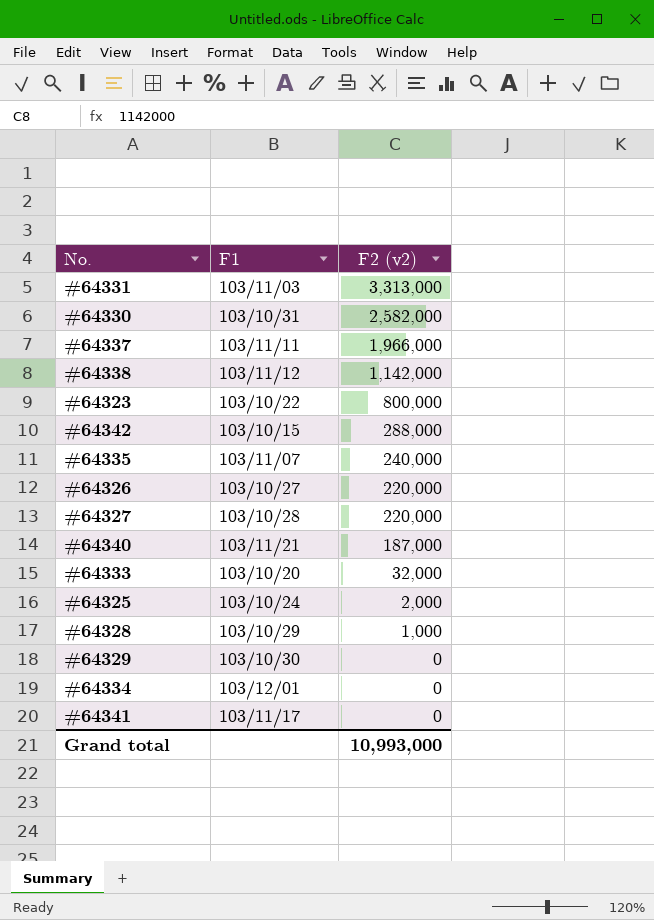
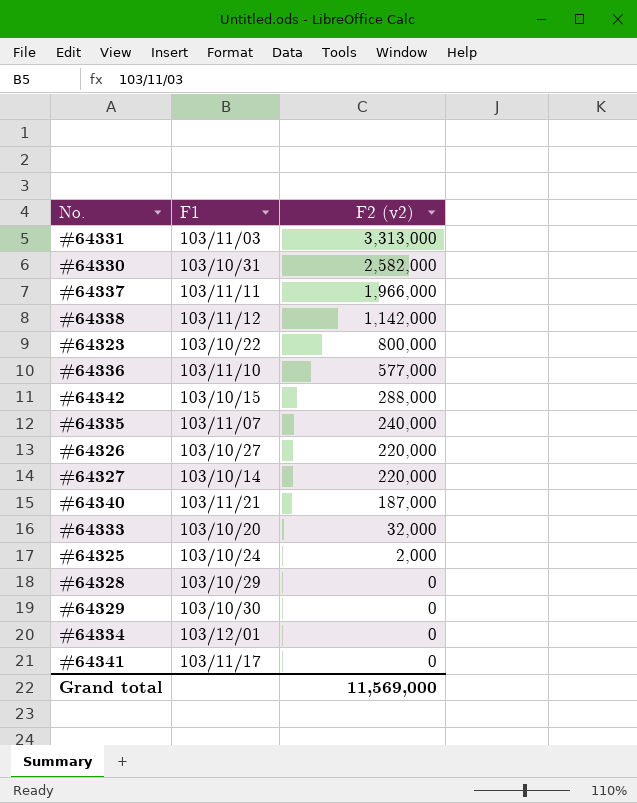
row #64336: none -> 103/11/10 | 577,000
#64327 | F1: 103/10/28 -> 103/10/14
#64328 | F2 (v2): 1,000 -> 0
Grand total | F2 (v2): 10,993,000 -> 11,569,000

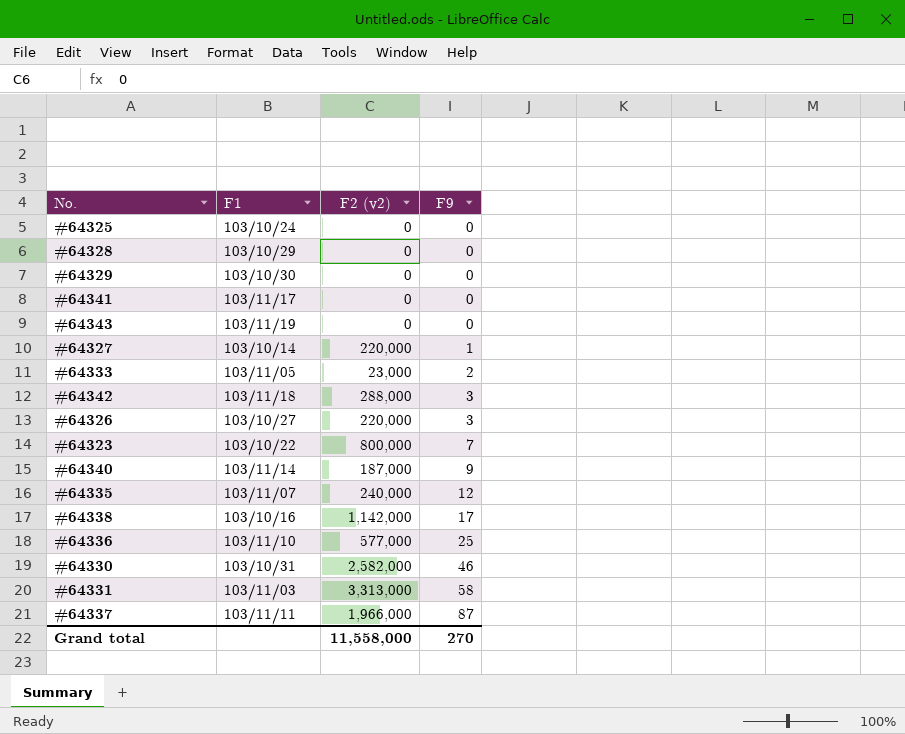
row order: F2 (v2) descending -> F9 ascending
column F9 | position: none -> 4
row #64334: 103/12/01 | 0 -> none
#64325 | F2 (v2): 2,000 -> 0
row #64343: none -> 103/11/19 | 0 | 0
#64333 | F1: 103/10/20 -> 103/11/05
#64333 | F2 (v2): 32,000 -> 23,000
#64342 | F1: 103/10/15 -> 103/11/18
#64340 | F1: 103/11/21 -> 103/11/14
#64338 | F1: 103/11/12 -> 103/10/16
Grand total | F2 (v2): 11,569,000 -> 11,558,000

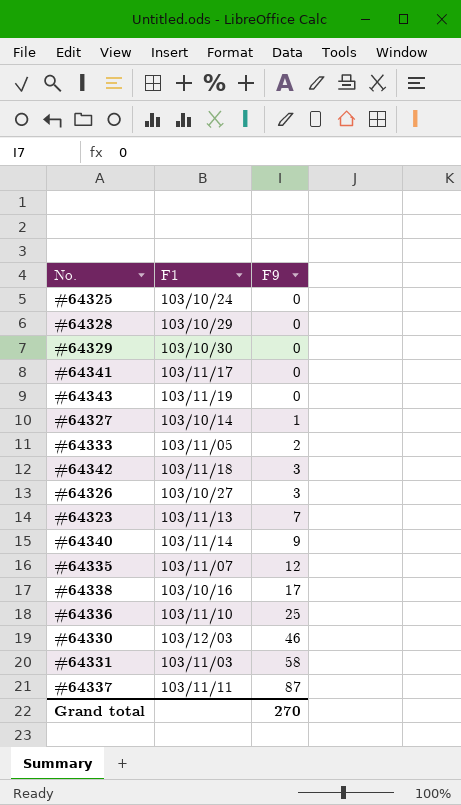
column F2 (v2) | position: 3 -> none
#64323 | F1: 103/10/22 -> 103/11/13
#64330 | F1: 103/10/31 -> 103/12/03

